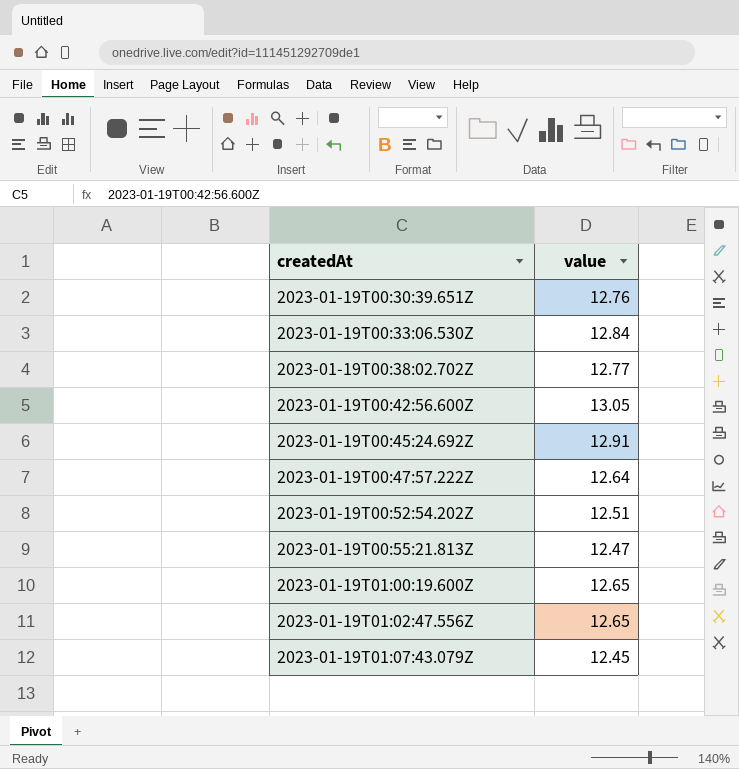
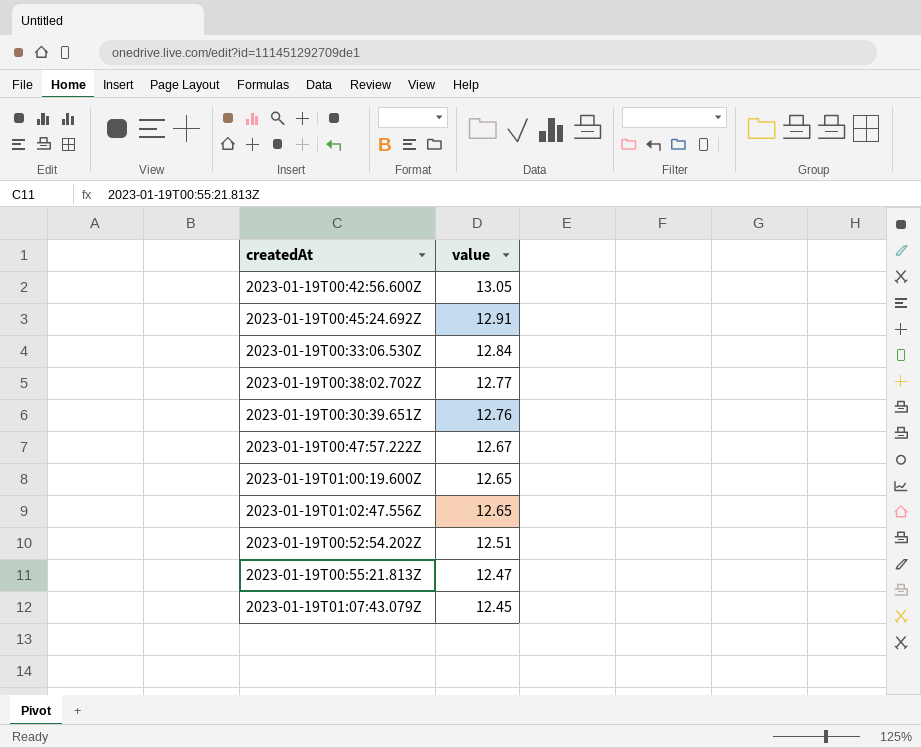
row order: createdAt ascending -> value descending
2023-01-19T00:47:57.222Z | value: 12.64 -> 12.67

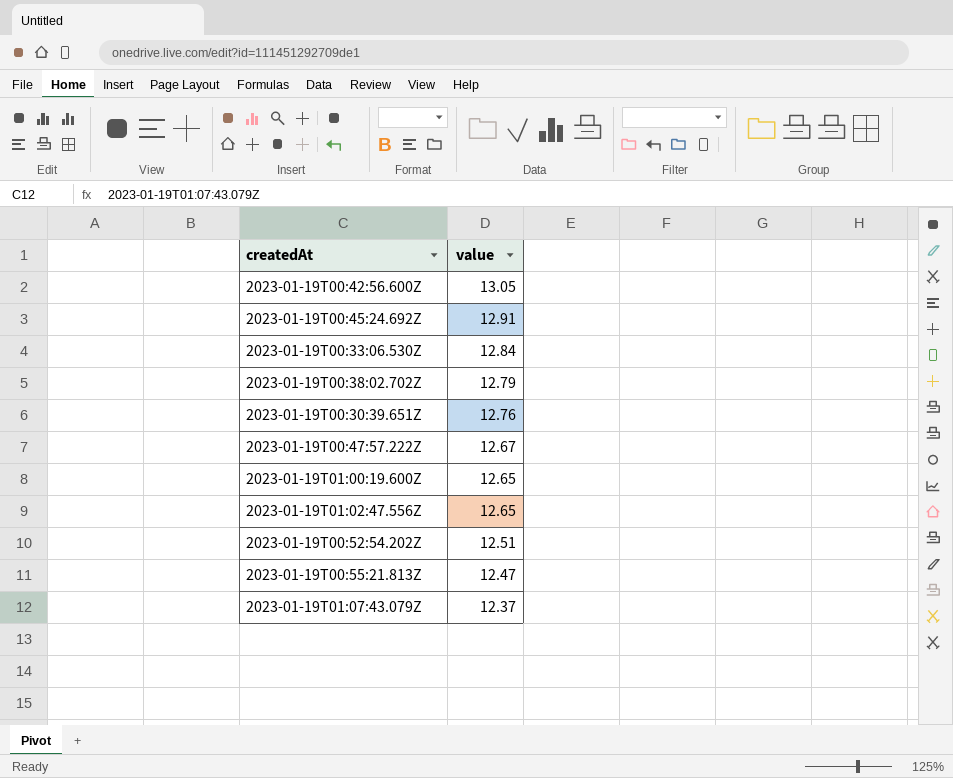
2023-01-19T00:38:02.702Z | value: 12.77 -> 12.79
2023-01-19T01:07:43.079Z | value: 12.45 -> 12.37

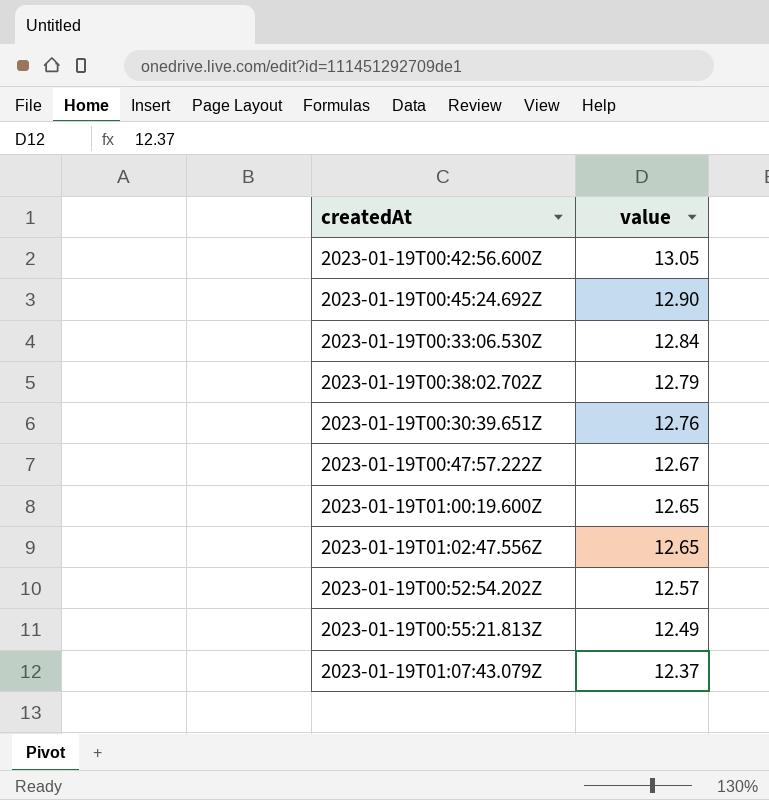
2023-01-19T00:45:24.692Z | value: 12.91 -> 12.90
2023-01-19T00:52:54.202Z | value: 12.51 -> 12.57
2023-01-19T00:55:21.813Z | value: 12.47 -> 12.49

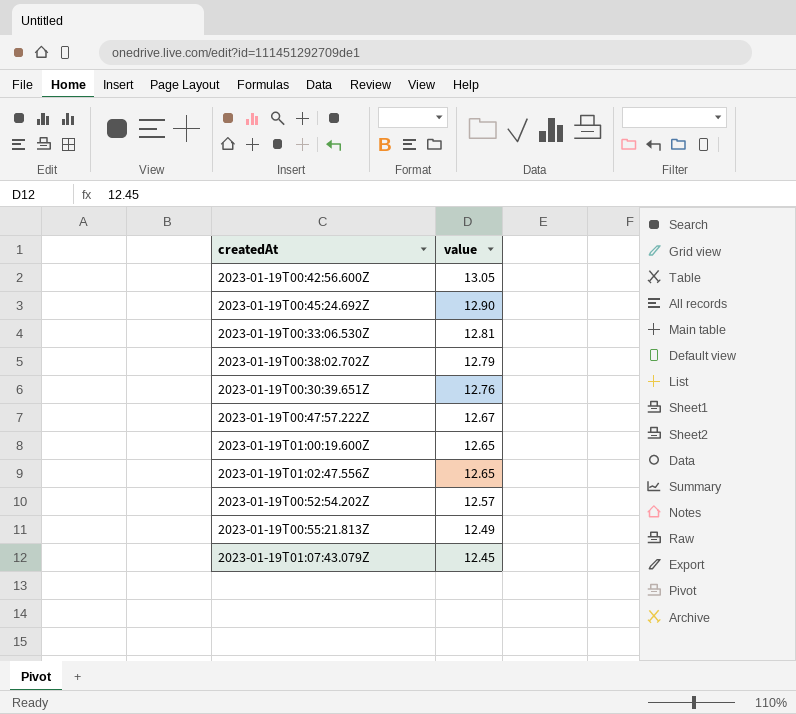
2023-01-19T00:33:06.530Z | value: 12.84 -> 12.81
2023-01-19T01:07:43.079Z | value: 12.37 -> 12.45

